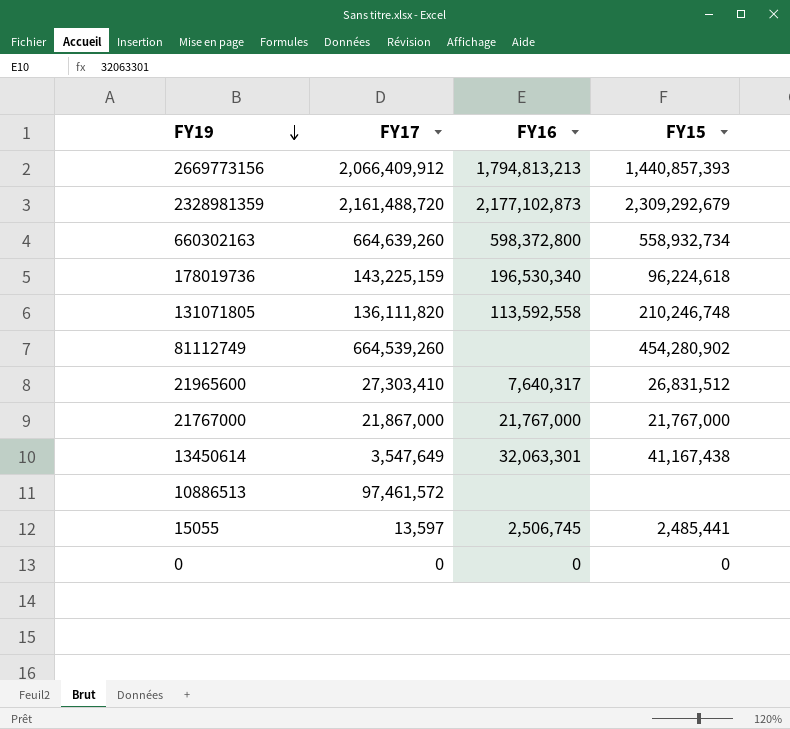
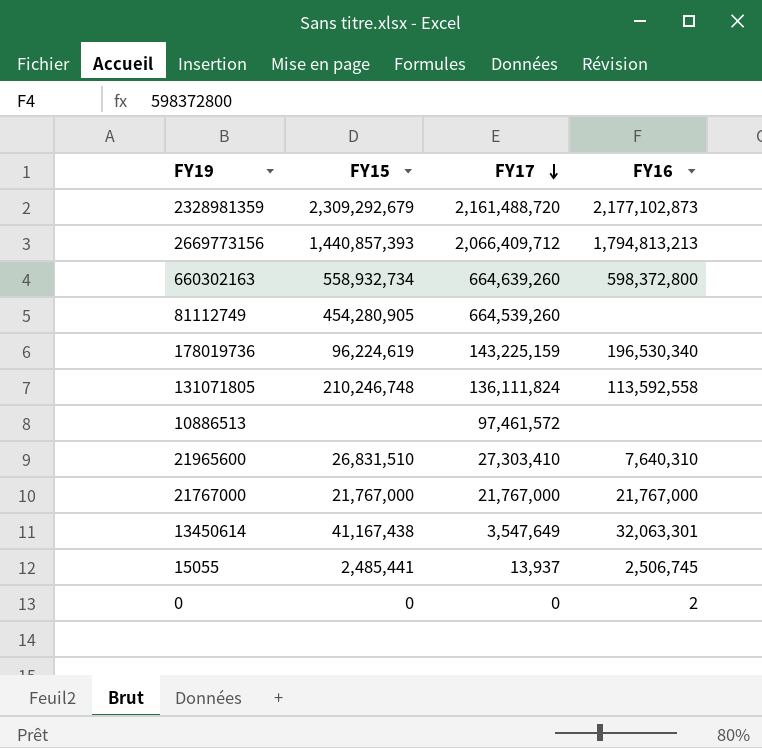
row order: FY19 descending -> FY17 descending
column FY15 | position: 4 -> 2
2669773156 | FY17: 2,066,409,912 -> 2,066,409,712
81112749 | FY15: 454,280,902 -> 454,280,905
178019736 | FY15: 96,224,618 -> 96,224,619
131071805 | FY17: 136,111,820 -> 136,111,824
21965600 | FY15: 26,831,512 -> 26,831,510
21965600 | FY16: 7,640,317 -> 7,640,310
21767000 | FY17: 21,867,000 -> 21,767,000
15055 | FY17: 13,597 -> 13,937
0 | FY16: 0 -> 2

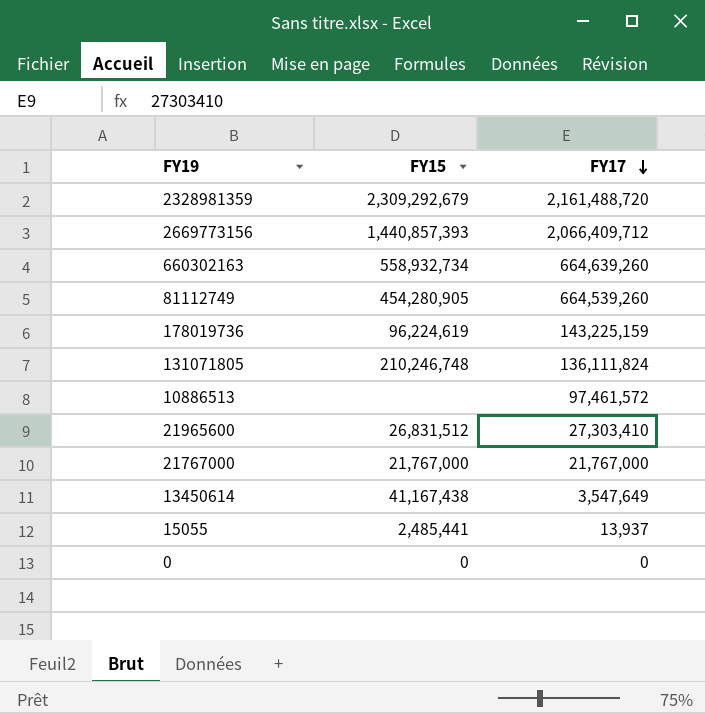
column FY16 | position: 4 -> none
21965600 | FY15: 26,831,510 -> 26,831,512

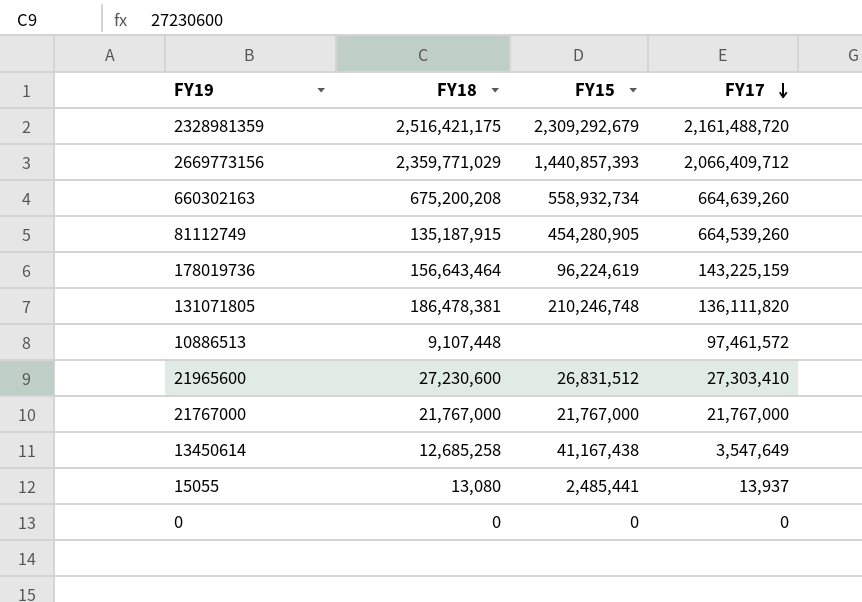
column FY18 | position: none -> 2
131071805 | FY17: 136,111,824 -> 136,111,820

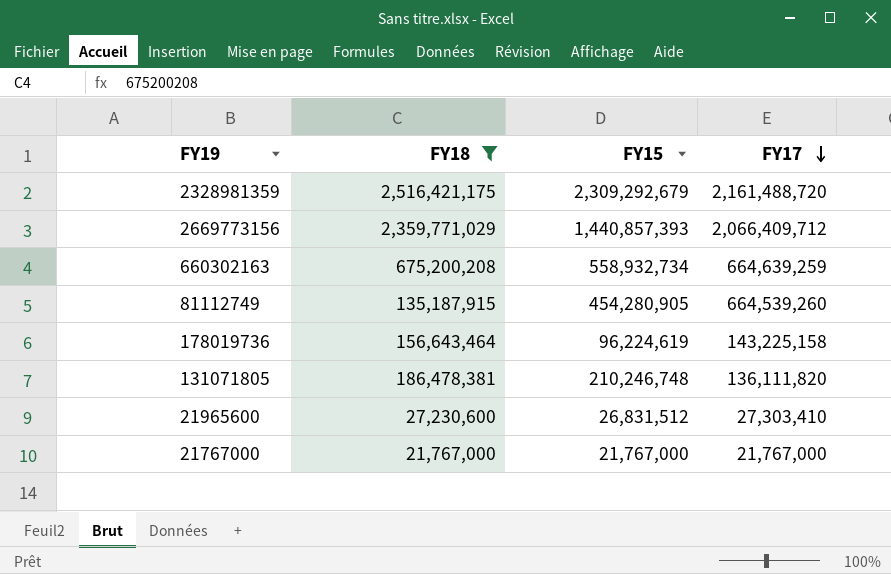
filter: none -> FY18 >= 21,767,000
660302163 | FY17: 664,639,260 -> 664,639,259
178019736 | FY17: 143,225,159 -> 143,225,158

